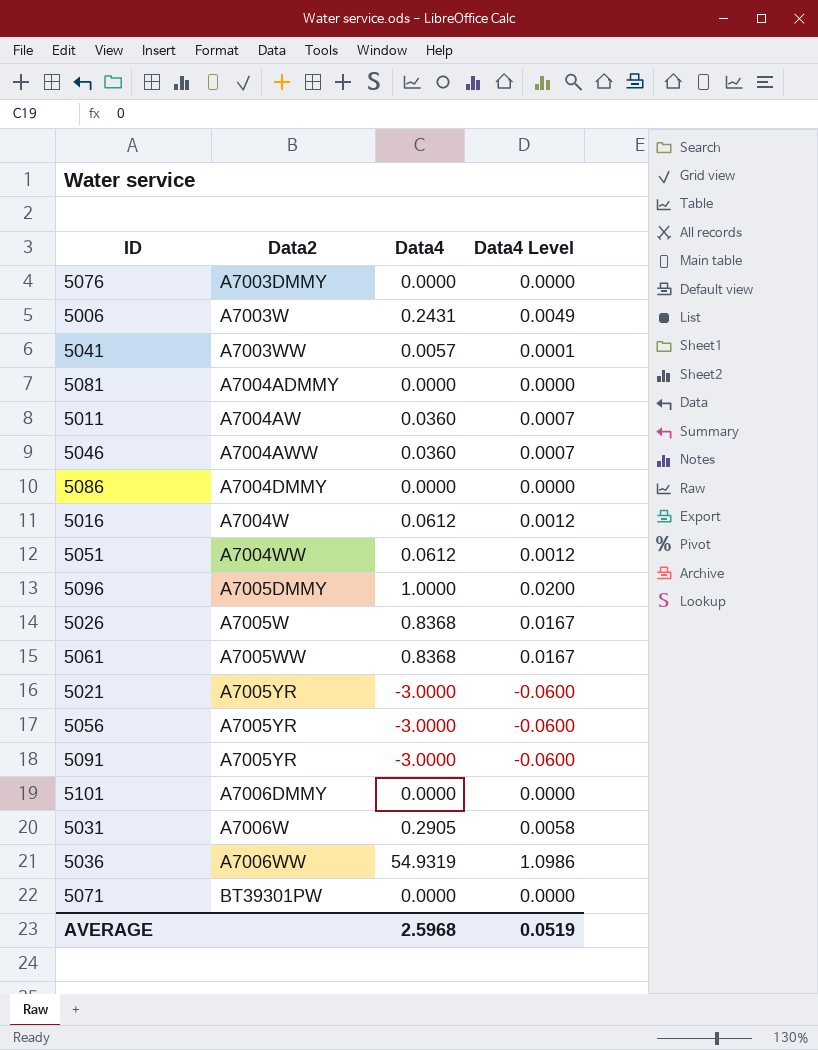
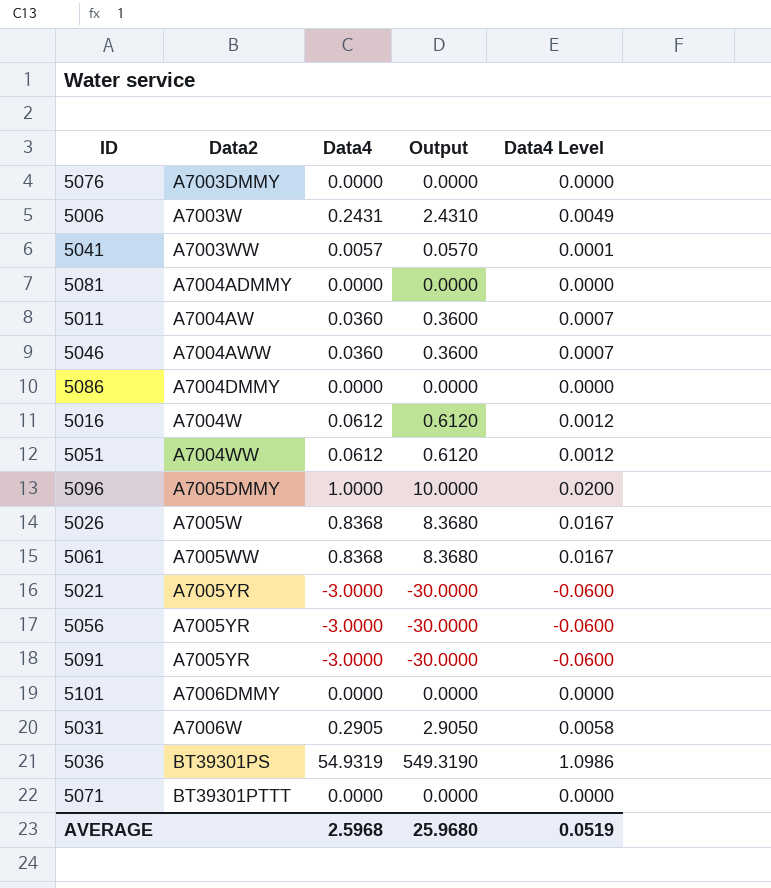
column Output | formula: none -> [Data4] * 10
5036 | Data2: A7006WW -> BT39301PS
5071 | Data2: BT39301PW -> BT39301PTTT

